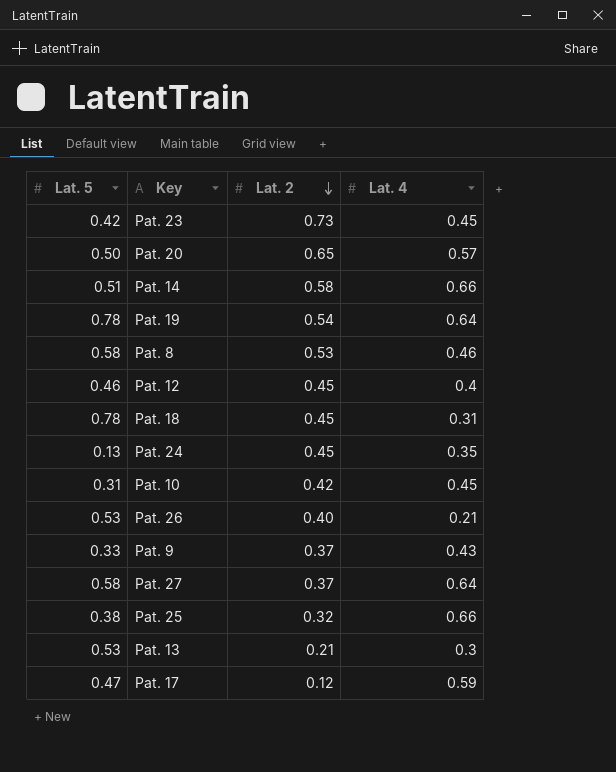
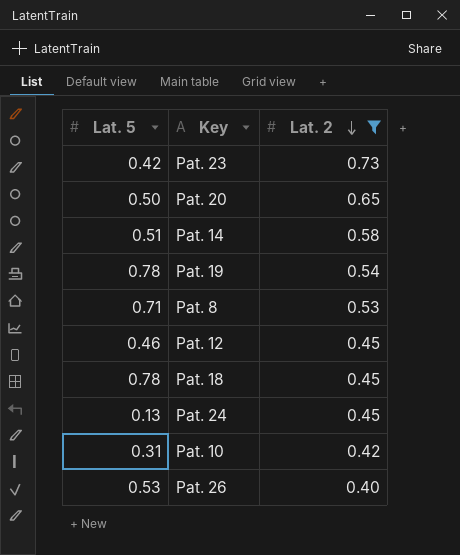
filter: none -> Lat. 2 >= 0.40
column Lat. 4 | position: 4 -> none
Pat. 8 | Lat. 5: 0.58 -> 0.71

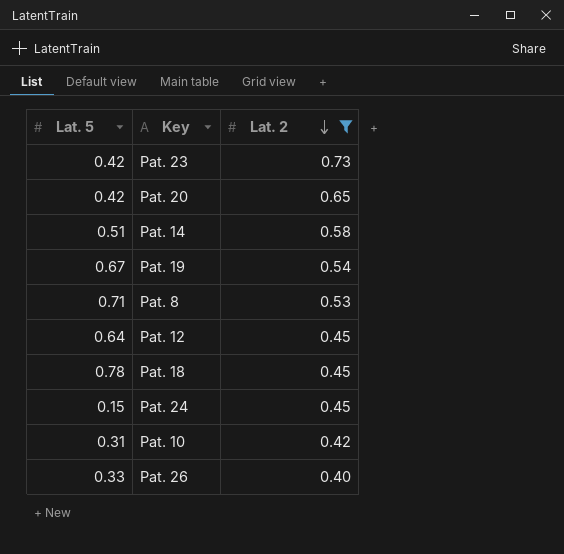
Pat. 20 | Lat. 5: 0.50 -> 0.42
Pat. 19 | Lat. 5: 0.78 -> 0.67
Pat. 12 | Lat. 5: 0.46 -> 0.64
Pat. 24 | Lat. 5: 0.13 -> 0.15
Pat. 26 | Lat. 5: 0.53 -> 0.33

